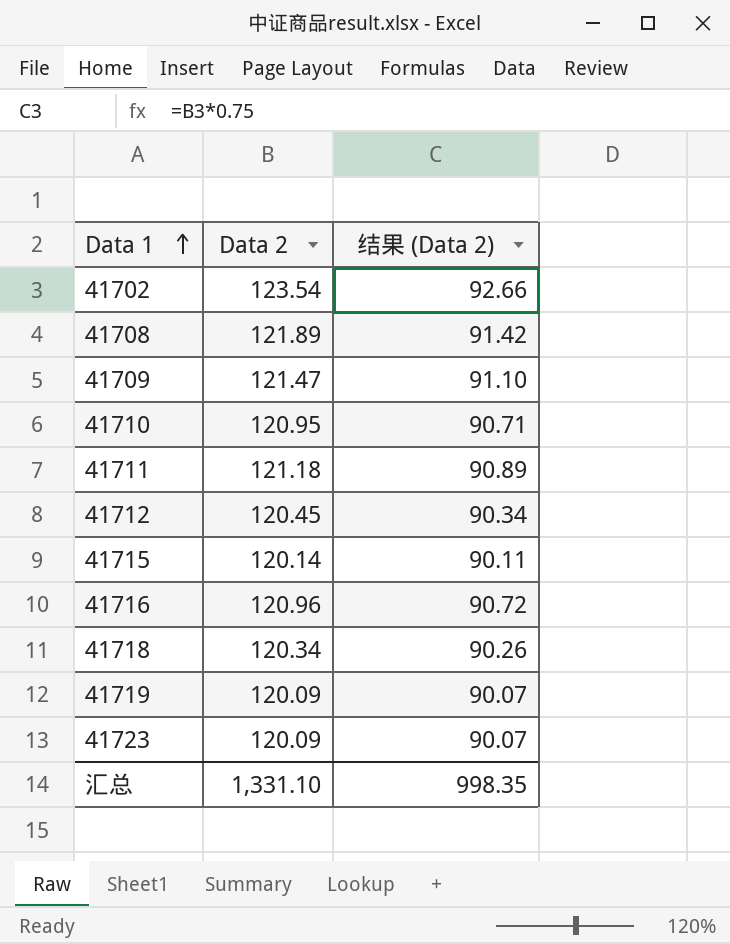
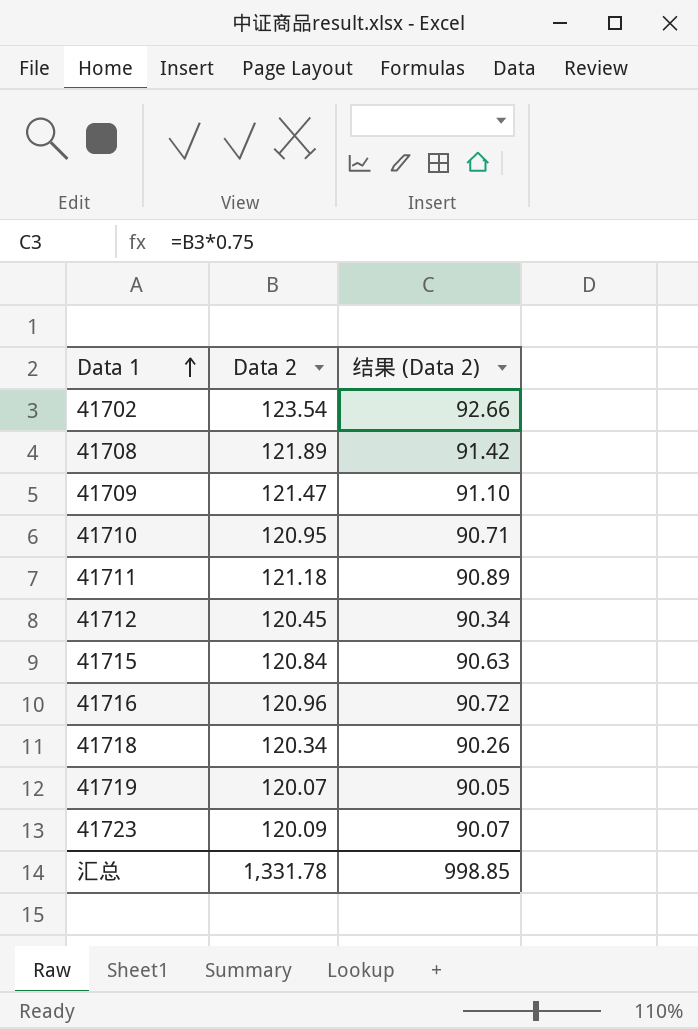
41715 | Data 2: 120.14 -> 120.84
41715 | 结果 (Data 2): 90.11 -> 90.63
41719 | Data 2: 120.09 -> 120.07
41719 | 结果 (Data 2): 90.07 -> 90.05
汇总 | Data 2: 1,331.10 -> 1,331.78
汇总 | 结果 (Data 2): 998.35 -> 998.85

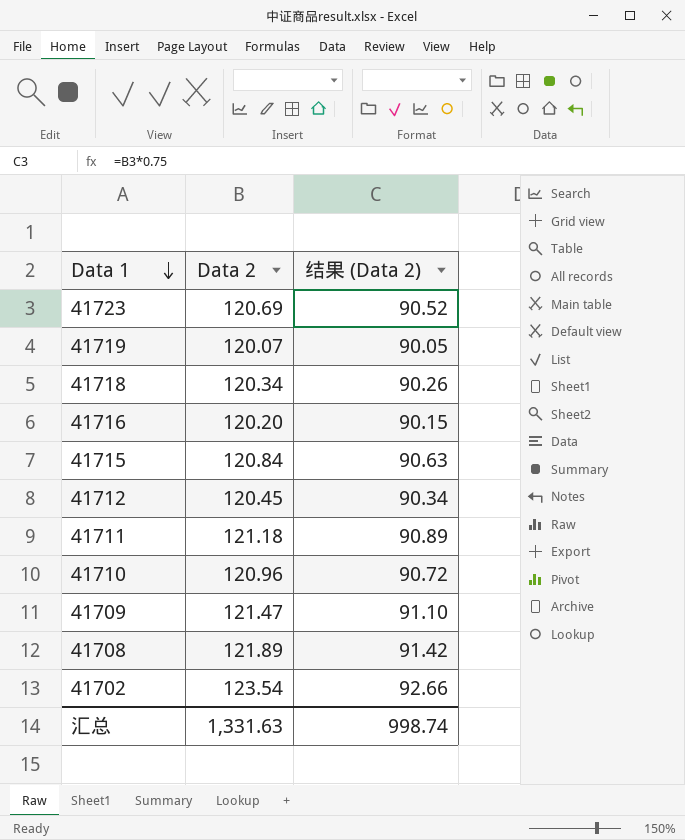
row order: Data 1 ascending -> Data 1 descending
41723 | Data 2: 120.09 -> 120.69
41723 | 结果 (Data 2): 90.07 -> 90.52
41716 | Data 2: 120.96 -> 120.20
41716 | 结果 (Data 2): 90.72 -> 90.15
41710 | Data 2: 120.95 -> 120.96
41710 | 结果 (Data 2): 90.71 -> 90.72
汇总 | Data 2: 1,331.78 -> 1,331.63
汇总 | 结果 (Data 2): 998.85 -> 998.74

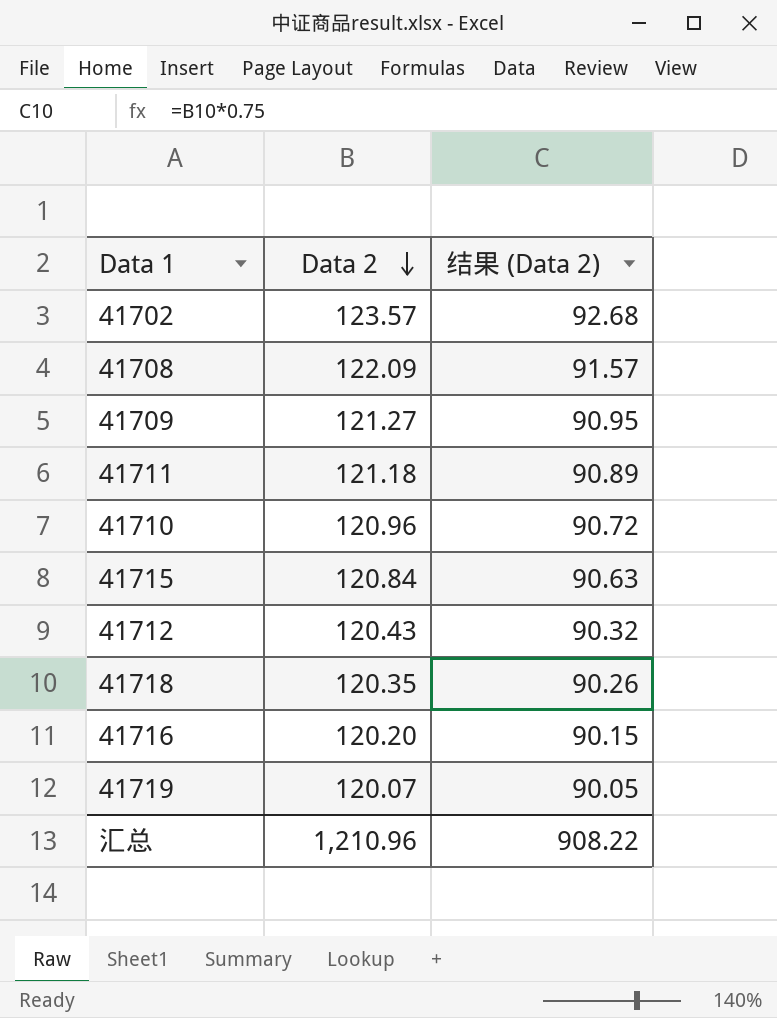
row order: Data 1 descending -> Data 2 descending
row 41723: 120.69 | 90.52 -> none
41702 | Data 2: 123.54 -> 123.57
41702 | 结果 (Data 2): 92.66 -> 92.68
41708 | Data 2: 121.89 -> 122.09
41708 | 结果 (Data 2): 91.42 -> 91.57
41709 | Data 2: 121.47 -> 121.27
41709 | 结果 (Data 2): 91.10 -> 90.95
41712 | Data 2: 120.45 -> 120.43
41712 | 结果 (Data 2): 90.34 -> 90.32
41718 | Data 2: 120.34 -> 120.35
汇总 | Data 2: 1,331.63 -> 1,210.96
汇总 | 结果 (Data 2): 998.74 -> 908.22

